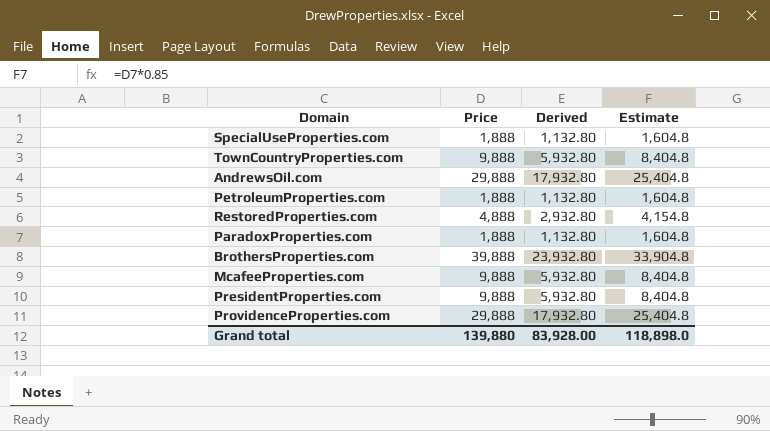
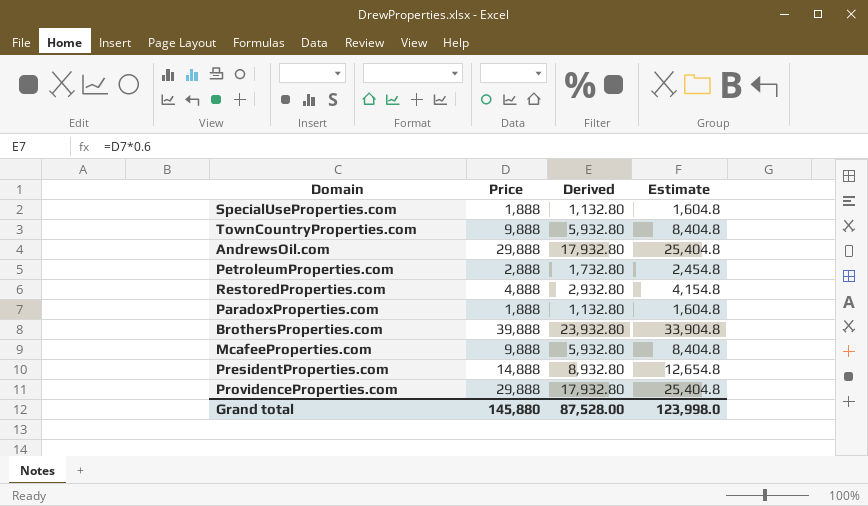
PetroleumProperties.com | Price: 1,888 -> 2,888
PetroleumProperties.com | Derived: 1,132.80 -> 1,732.80
PetroleumProperties.com | Estimate: 1,604.8 -> 2,454.8
PresidentProperties.com | Price: 9,888 -> 14,888
PresidentProperties.com | Derived: 5,932.80 -> 8,932.80
PresidentProperties.com | Estimate: 8,404.8 -> 12,654.8
Grand total | Price: 139,880 -> 145,880
Grand total | Derived: 83,928.00 -> 87,528.00
Grand total | Estimate: 118,898.0 -> 123,998.0

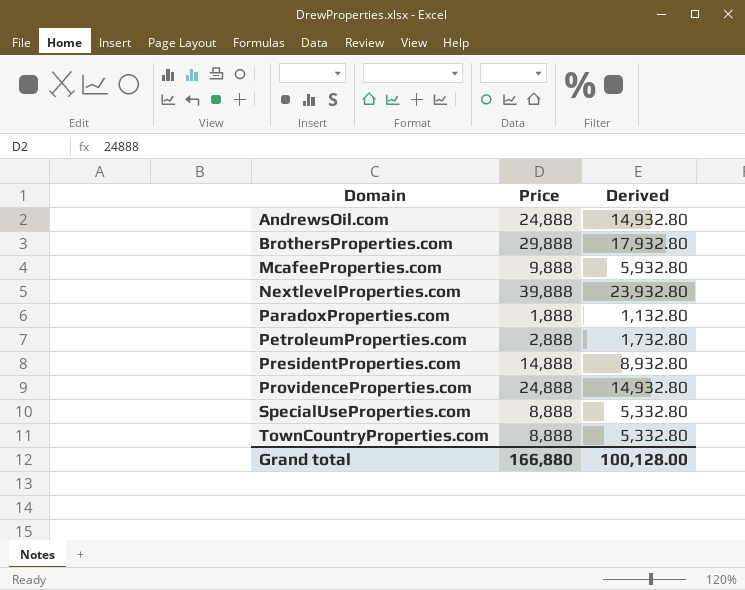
row order: none -> Domain ascending
column Estimate | formula: [Price] * 0.85 -> none
row RestoredProperties.com: 4,888 | 2,932.80 | 4,154.8 -> none
AndrewsOil.com | Price: 29,888 -> 24,888
AndrewsOil.com | Derived: 17,932.80 -> 14,932.80
BrothersProperties.com | Price: 39,888 -> 29,888
BrothersProperties.com | Derived: 23,932.80 -> 17,932.80
row NextlevelProperties.com: none -> 39,888 | 23,932.80
ProvidenceProperties.com | Price: 29,888 -> 24,888
ProvidenceProperties.com | Derived: 17,932.80 -> 14,932.80
SpecialUseProperties.com | Price: 1,888 -> 8,888
SpecialUseProperties.com | Derived: 1,132.80 -> 5,332.80
TownCountryProperties.com | Price: 9,888 -> 8,888
TownCountryProperties.com | Derived: 5,932.80 -> 5,332.80
Grand total | Price: 145,880 -> 166,880
Grand total | Derived: 87,528.00 -> 100,128.00

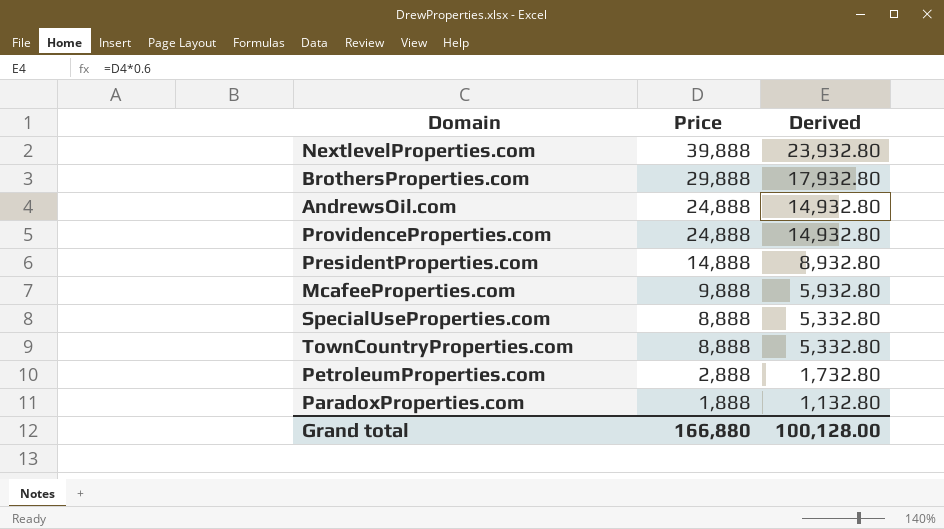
row order: Domain ascending -> Price descending

